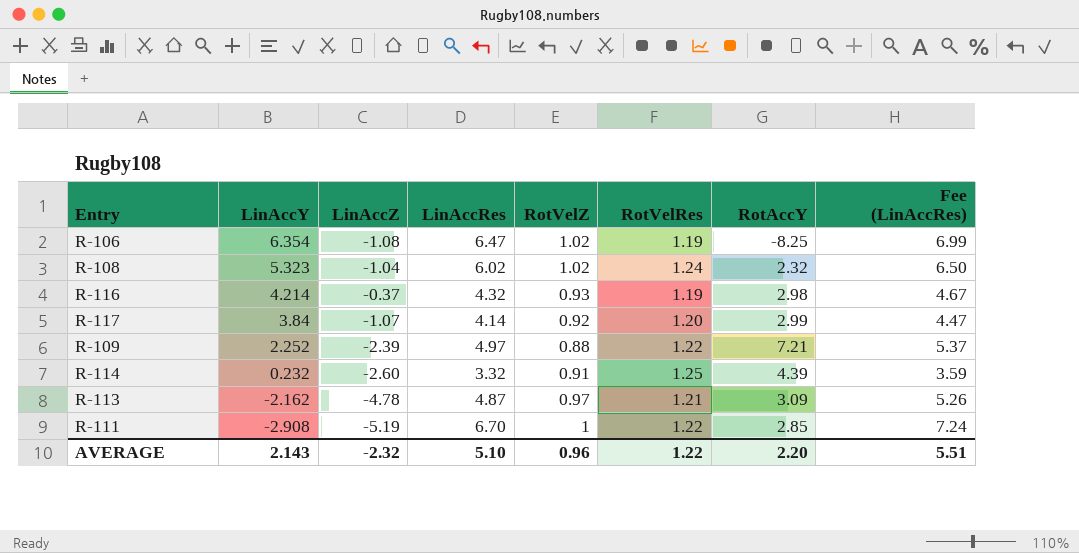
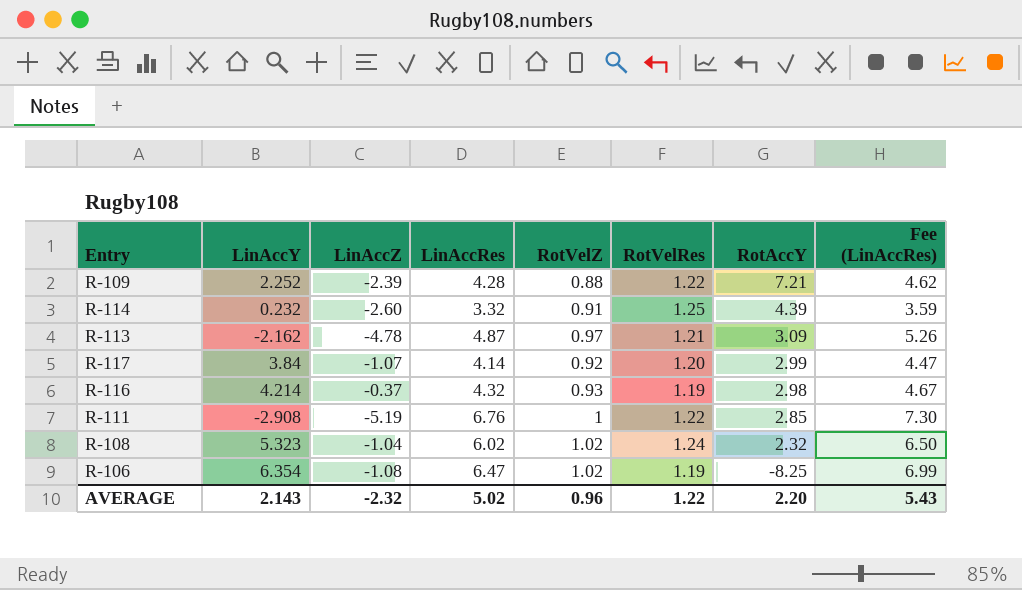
row order: LinAccY descending -> RotAccY descending
R-109 | LinAccRes: 4.97 -> 4.28
R-109 | Fee (LinAccRes): 5.37 -> 4.62
R-111 | LinAccRes: 6.70 -> 6.76
R-111 | Fee (LinAccRes): 7.24 -> 7.30
AVERAGE | LinAccRes: 5.10 -> 5.02
AVERAGE | Fee (LinAccRes): 5.51 -> 5.43

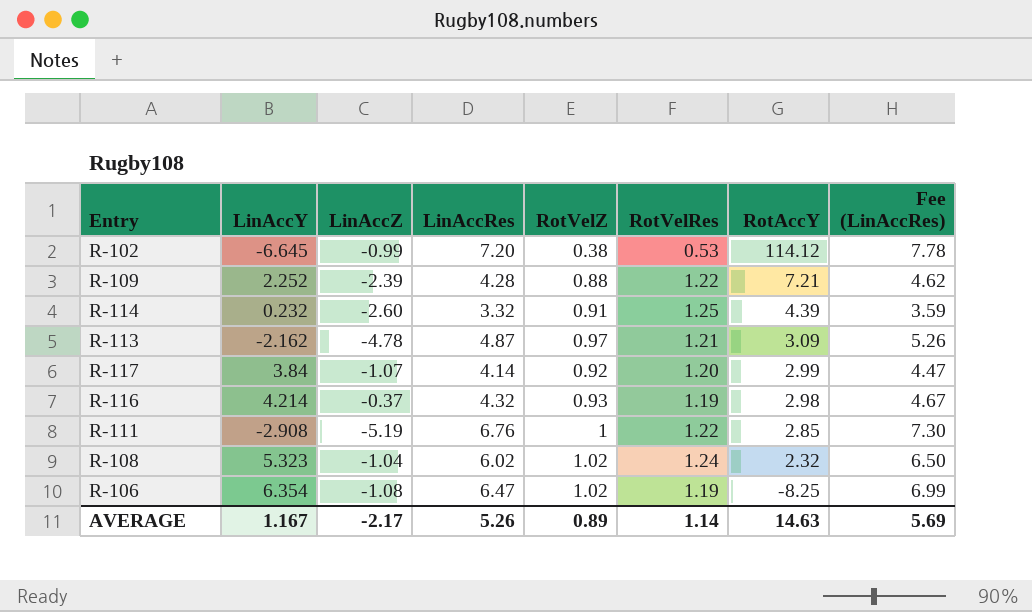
row R-102: none -> -6.645 | -0.99 | 7.20 | 0.38 | 0.53 | 114.12 | 7.78
AVERAGE | LinAccY: 2.143 -> 1.167
AVERAGE | LinAccZ: -2.32 -> -2.17
AVERAGE | LinAccRes: 5.02 -> 5.26
AVERAGE | RotVelZ: 0.96 -> 0.89
AVERAGE | RotVelRes: 1.22 -> 1.14
AVERAGE | RotAccY: 2.20 -> 14.63
AVERAGE | Fee (LinAccRes): 5.43 -> 5.69

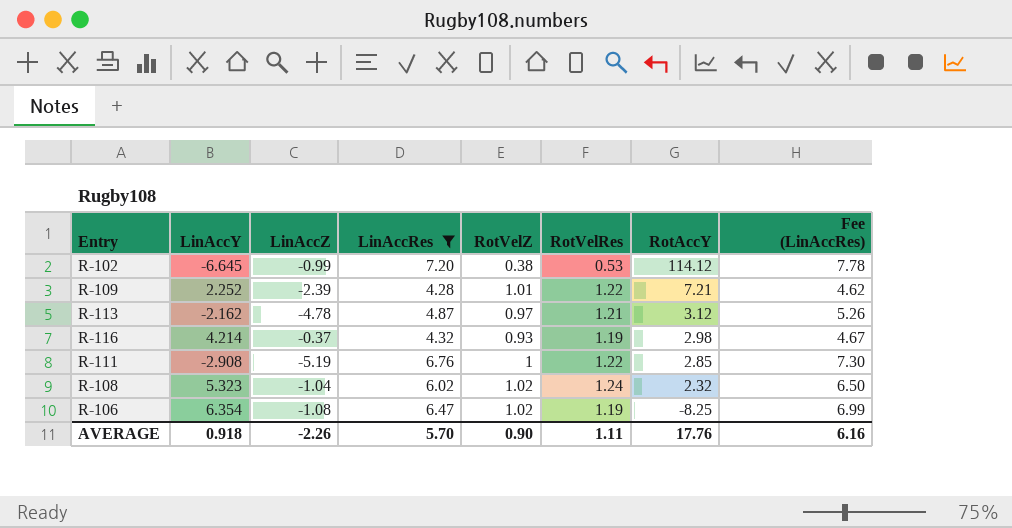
filter: none -> LinAccRes >= 4.28
R-109 | RotVelZ: 0.88 -> 1.01
R-113 | RotAccY: 3.09 -> 3.12
AVERAGE | LinAccY: 1.167 -> 0.918
AVERAGE | LinAccZ: -2.17 -> -2.26
AVERAGE | LinAccRes: 5.26 -> 5.70
AVERAGE | RotVelZ: 0.89 -> 0.90
AVERAGE | RotVelRes: 1.14 -> 1.11
AVERAGE | RotAccY: 14.63 -> 17.76
AVERAGE | Fee (LinAccRes): 5.69 -> 6.16

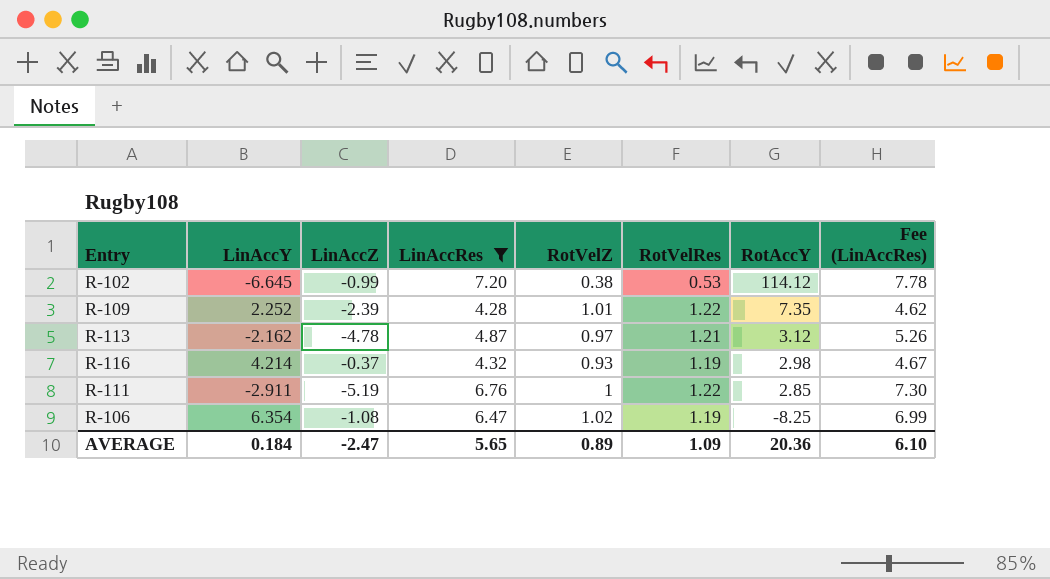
row R-108: 5.323 | -1.04 | 6.02 | 1.02 | 1.24 | 2.32 | 6.50 -> none
R-109 | RotAccY: 7.21 -> 7.35
R-111 | LinAccY: -2.908 -> -2.911
AVERAGE | LinAccY: 0.918 -> 0.184
AVERAGE | LinAccZ: -2.26 -> -2.47
AVERAGE | LinAccRes: 5.70 -> 5.65
AVERAGE | RotVelZ: 0.90 -> 0.89
AVERAGE | RotVelRes: 1.11 -> 1.09
AVERAGE | RotAccY: 17.76 -> 20.36
AVERAGE | Fee (LinAccRes): 6.16 -> 6.10

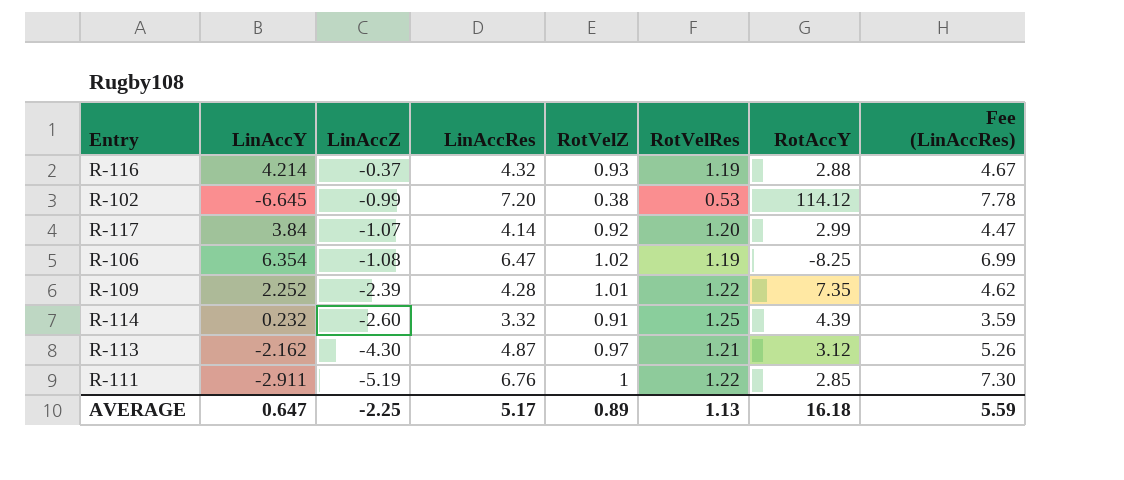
filter: LinAccRes >= 4.28 -> none
row order: RotAccY descending -> LinAccZ descending
R-116 | RotAccY: 2.98 -> 2.88
R-113 | LinAccZ: -4.78 -> -4.30
AVERAGE | LinAccY: 0.184 -> 0.647
AVERAGE | LinAccZ: -2.47 -> -2.25
AVERAGE | LinAccRes: 5.65 -> 5.17
AVERAGE | RotVelRes: 1.09 -> 1.13
AVERAGE | RotAccY: 20.36 -> 16.18
AVERAGE | Fee (LinAccRes): 6.10 -> 5.59

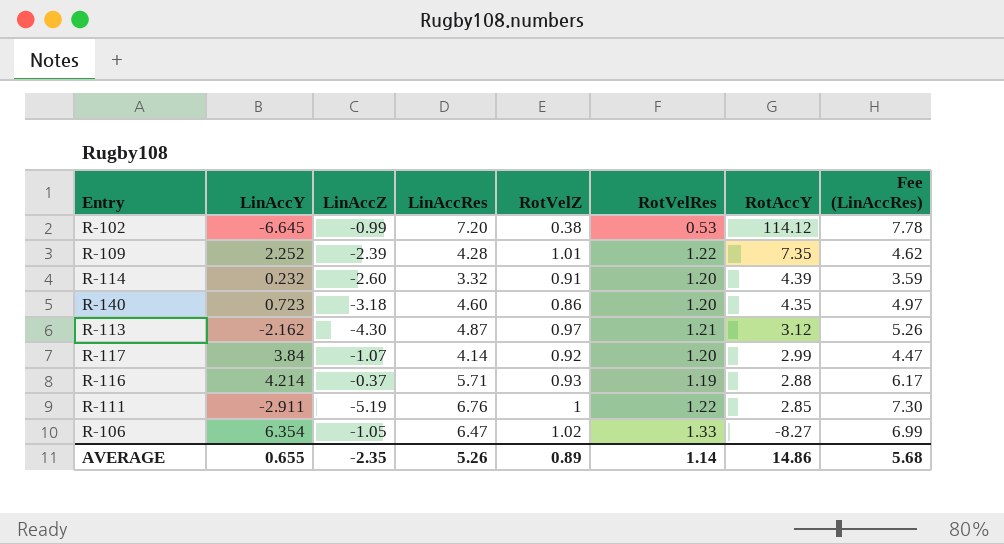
row order: LinAccZ descending -> RotAccY descending
R-114 | RotVelRes: 1.25 -> 1.20
row R-140: none -> 0.723 | -3.18 | 4.60 | 0.86 | 1.20 | 4.35 | 4.97
R-116 | LinAccRes: 4.32 -> 5.71
R-116 | Fee (LinAccRes): 4.67 -> 6.17
R-106 | LinAccZ: -1.08 -> -1.05
R-106 | RotVelRes: 1.19 -> 1.33
R-106 | RotAccY: -8.25 -> -8.27
AVERAGE | LinAccY: 0.647 -> 0.655
AVERAGE | LinAccZ: -2.25 -> -2.35
AVERAGE | LinAccRes: 5.17 -> 5.26
AVERAGE | RotVelRes: 1.13 -> 1.14
AVERAGE | RotAccY: 16.18 -> 14.86
AVERAGE | Fee (LinAccRes): 5.59 -> 5.68

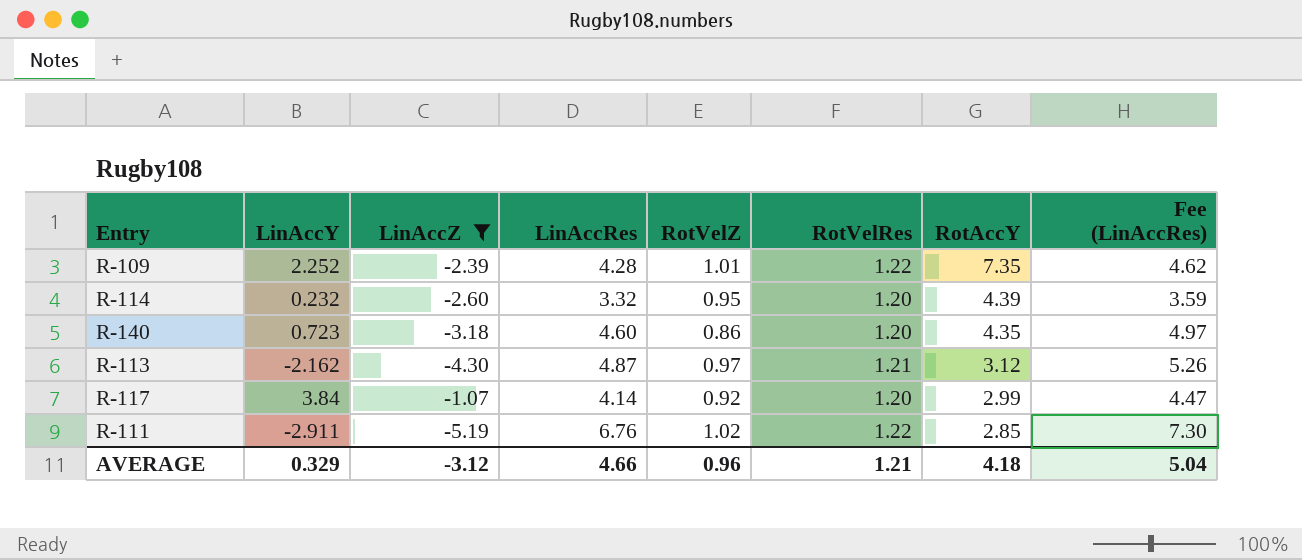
filter: none -> LinAccZ <= -1.07
R-114 | RotVelZ: 0.91 -> 0.95
R-111 | RotVelZ: 1 -> 1.02
AVERAGE | LinAccY: 0.655 -> 0.329
AVERAGE | LinAccZ: -2.35 -> -3.12
AVERAGE | LinAccRes: 5.26 -> 4.66
AVERAGE | RotVelZ: 0.89 -> 0.96
AVERAGE | RotVelRes: 1.14 -> 1.21
AVERAGE | RotAccY: 14.86 -> 4.18
AVERAGE | Fee (LinAccRes): 5.68 -> 5.04

